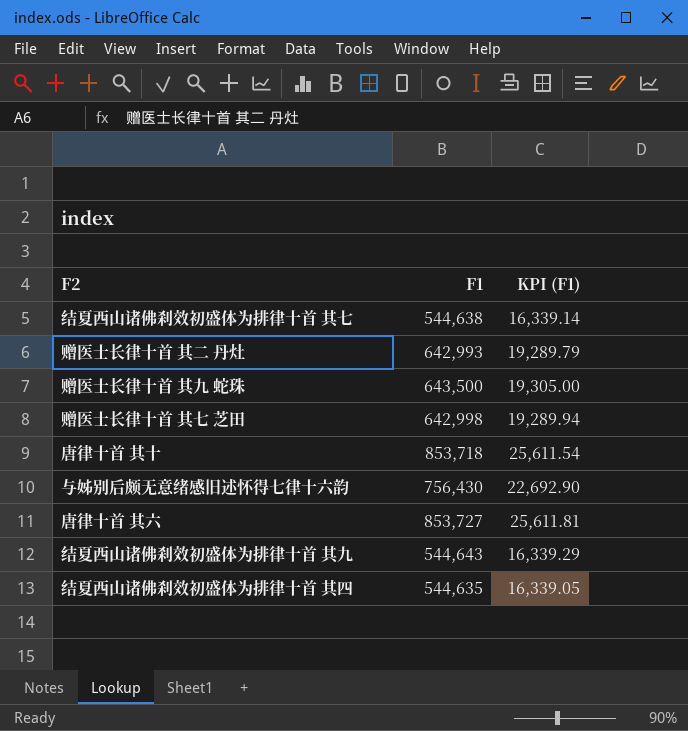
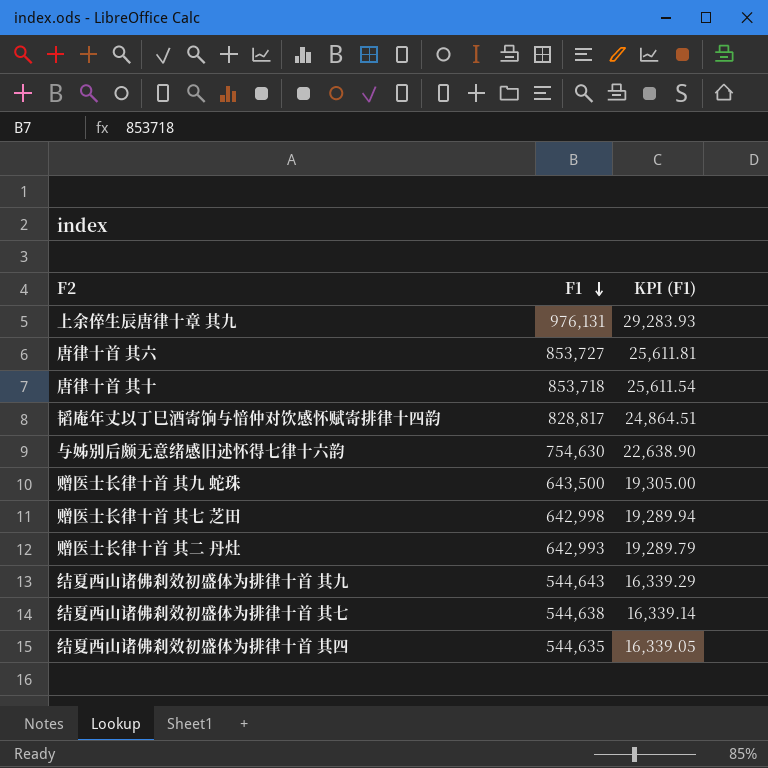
row order: none -> F1 descending
row 上余倅生辰唐律十章 其九: none -> 976,131 | 29,283.93
row 韬庵年丈以丁巳酒寄饷与愔仲对饮感怀赋寄排律十四韵: none -> 828,817 | 24,864.51
与姊别后颇无意绪感旧述怀得七律十六韵 | F1: 756,430 -> 754,630
与姊别后颇无意绪感旧述怀得七律十六韵 | KPI (F1): 22,692.90 -> 22,638.90

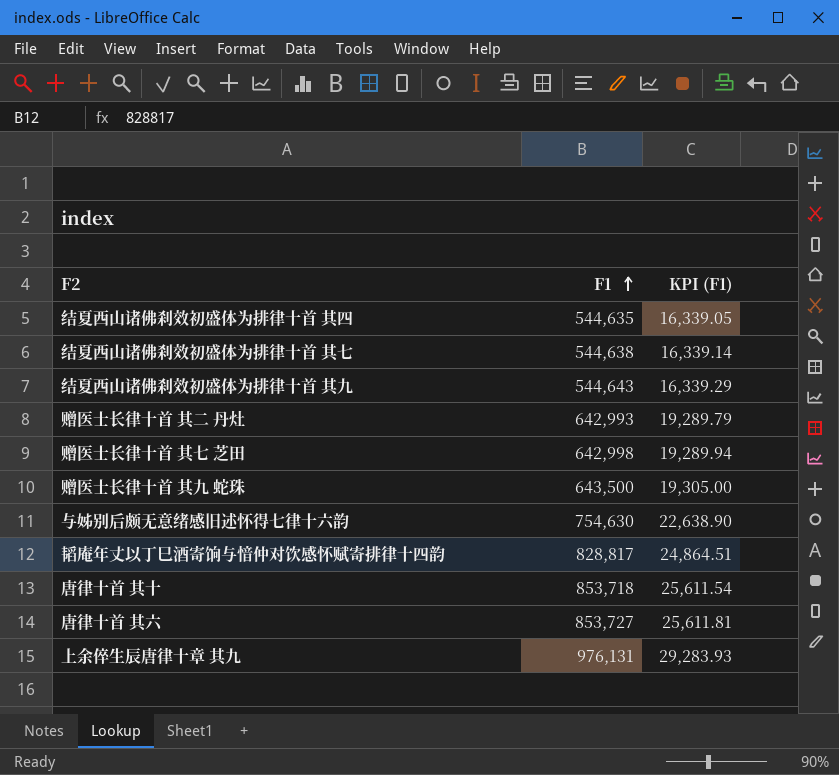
row order: F1 descending -> F1 ascending

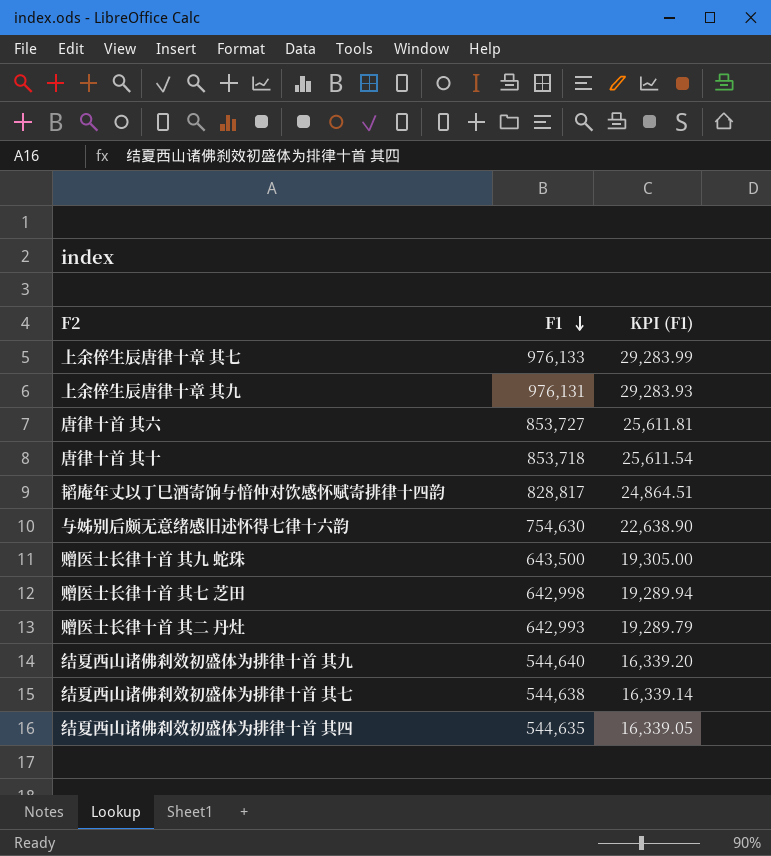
row order: F1 ascending -> F1 descending
row 上余倅生辰唐律十章 其七: none -> 976,133 | 29,283.99
结夏西山诸佛刹效初盛体为排律十首 其九 | F1: 544,643 -> 544,640
结夏西山诸佛刹效初盛体为排律十首 其九 | KPI (F1): 16,339.29 -> 16,339.20

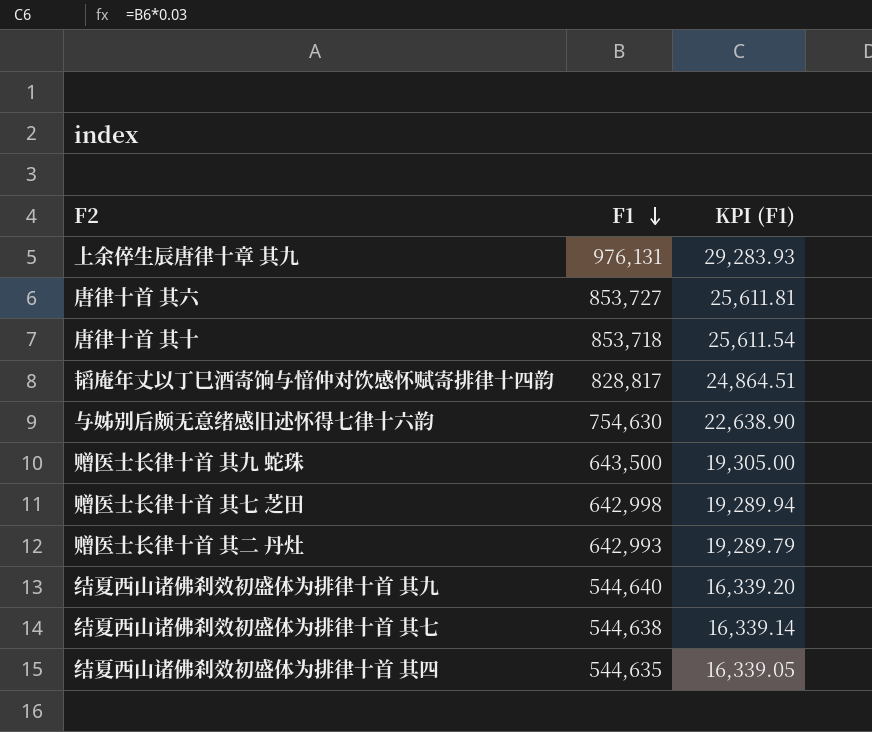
row 上余倅生辰唐律十章 其七: 976,133 | 29,283.99 -> none

